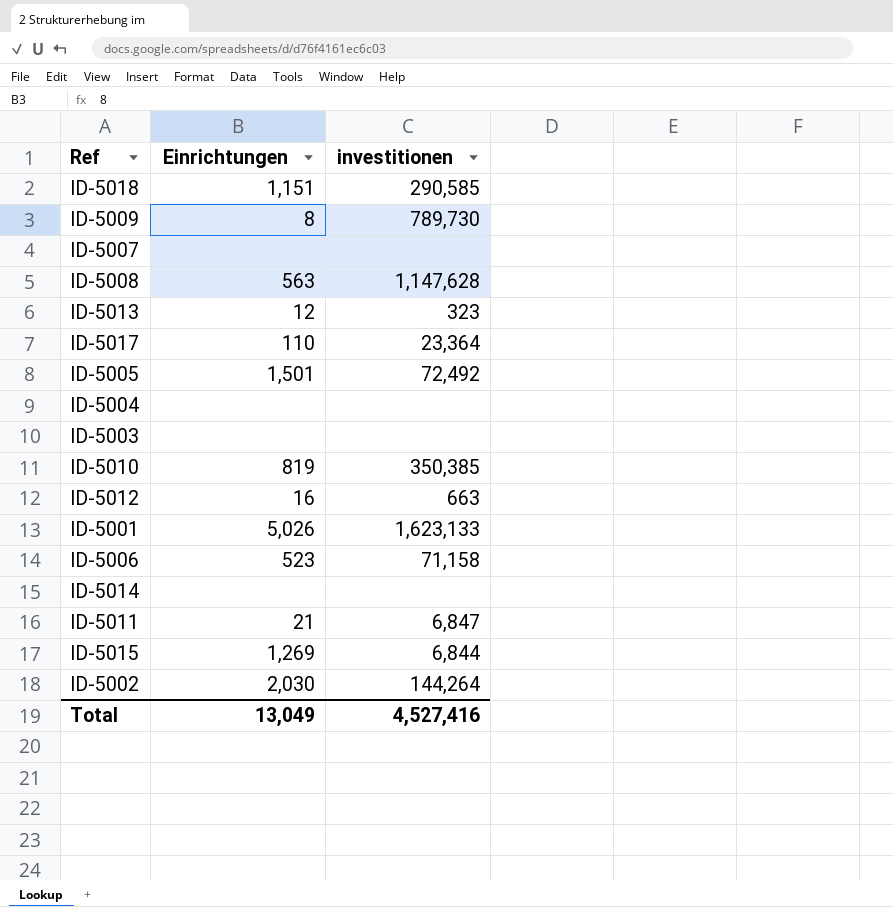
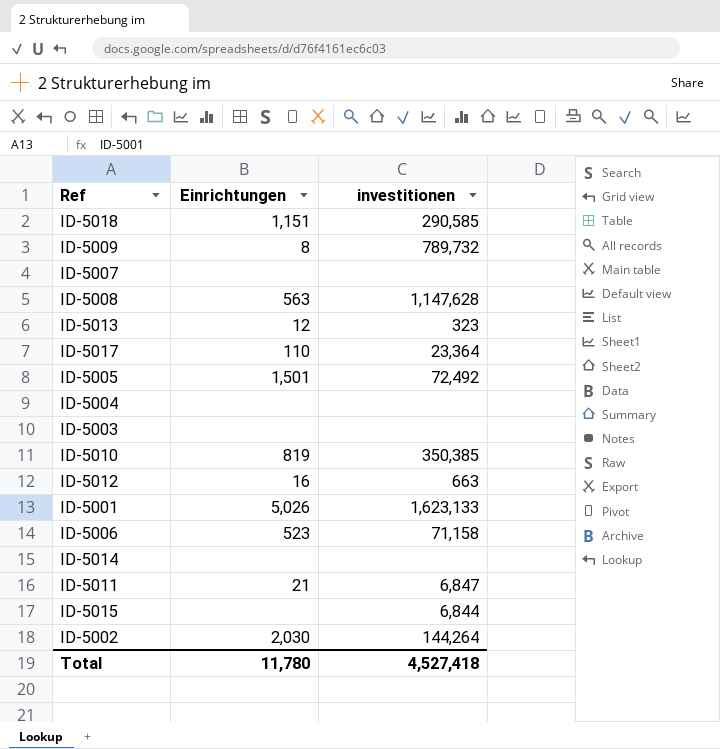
ID-5009 | investitionen: 789,730 -> 789,732
ID-5015 | Einrichtungen: 1,269 -> none
Total | Einrichtungen: 13,049 -> 11,780
Total | investitionen: 4,527,416 -> 4,527,418

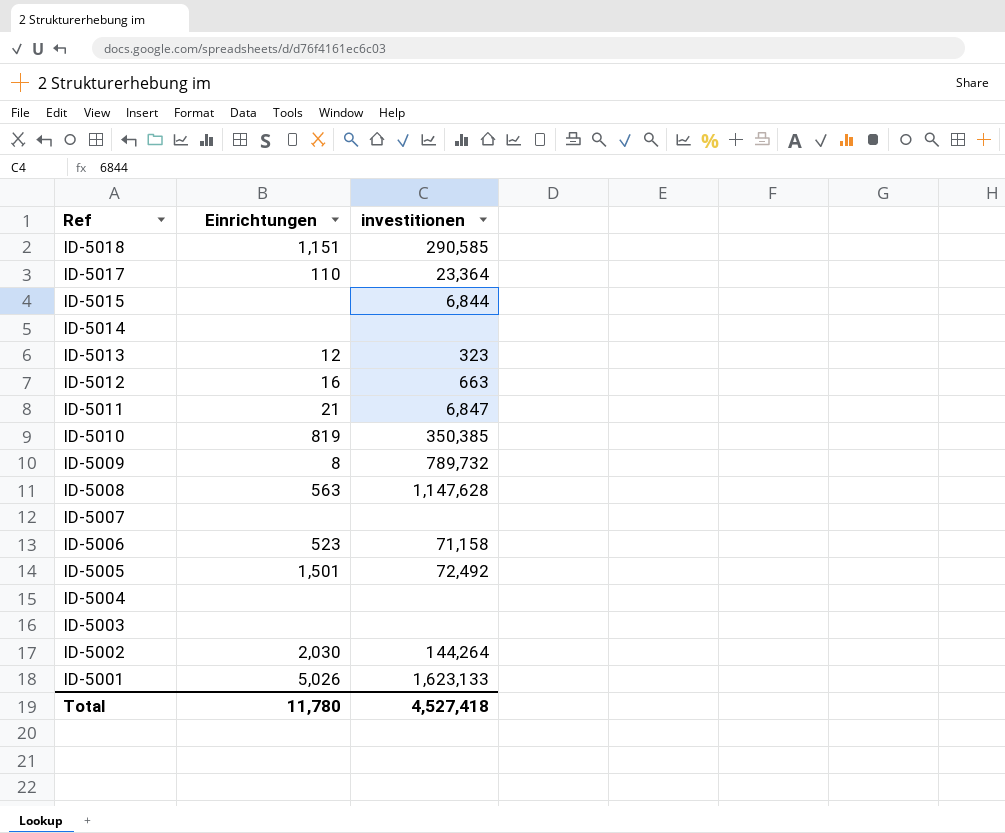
row order: none -> Ref descending

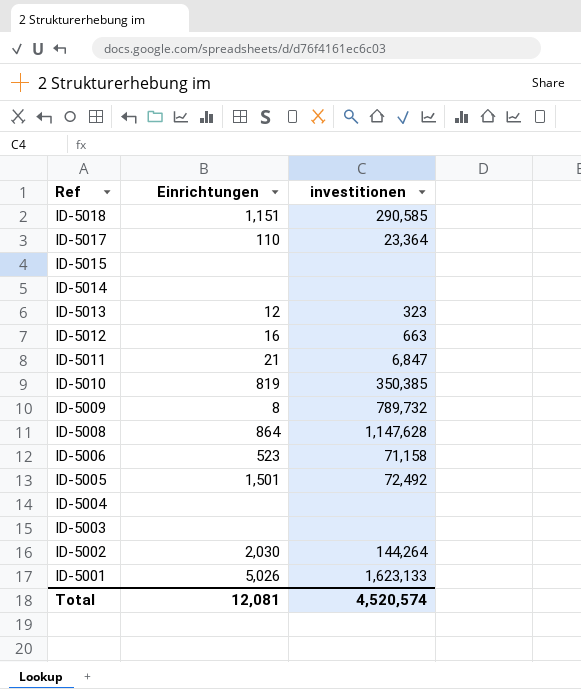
row ID-5007: none | none -> none
ID-5015 | investitionen: 6,844 -> none
ID-5008 | Einrichtungen: 563 -> 864
Total | Einrichtungen: 11,780 -> 12,081
Total | investitionen: 4,527,418 -> 4,520,574

